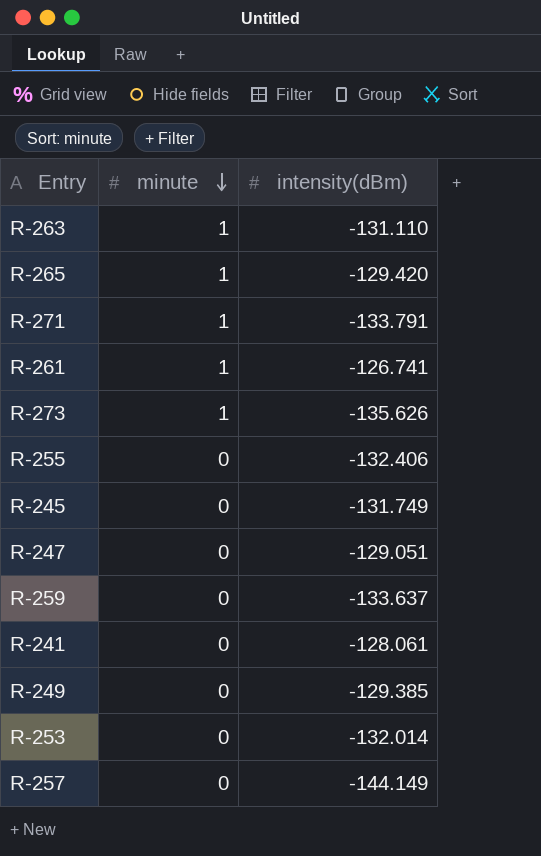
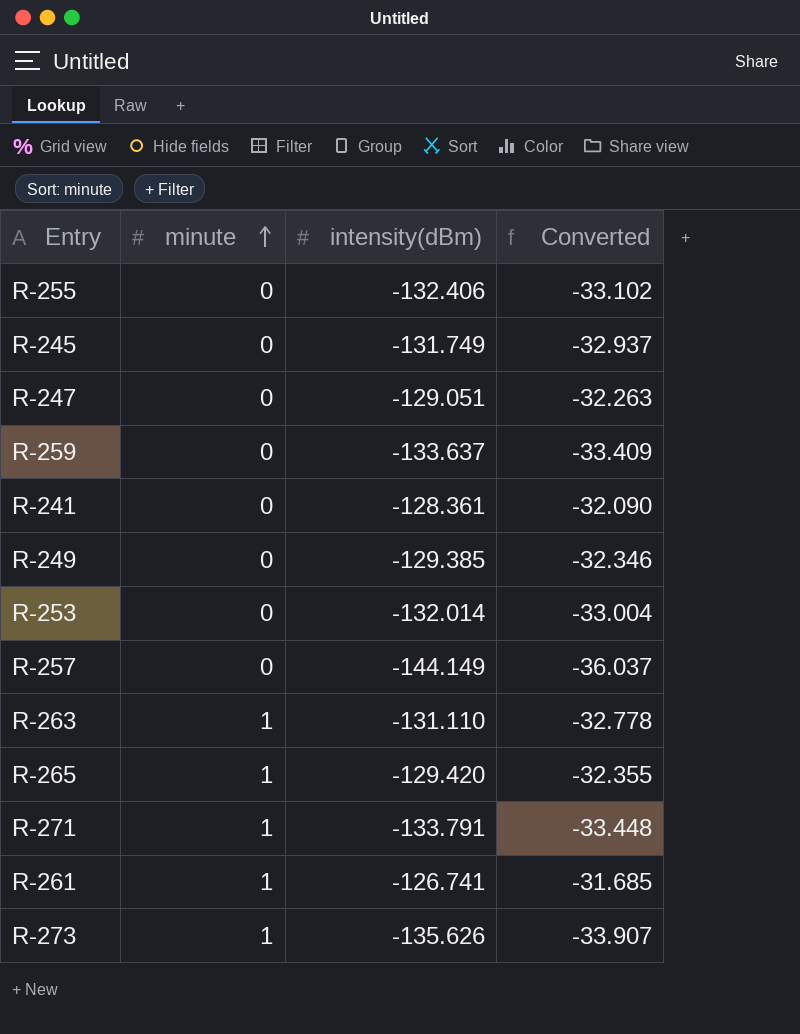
row order: minute descending -> minute ascending
column Converted | formula: none -> [intensity(dBm)] * 0.25
R-241 | intensity(dBm): -128.061 -> -128.361

